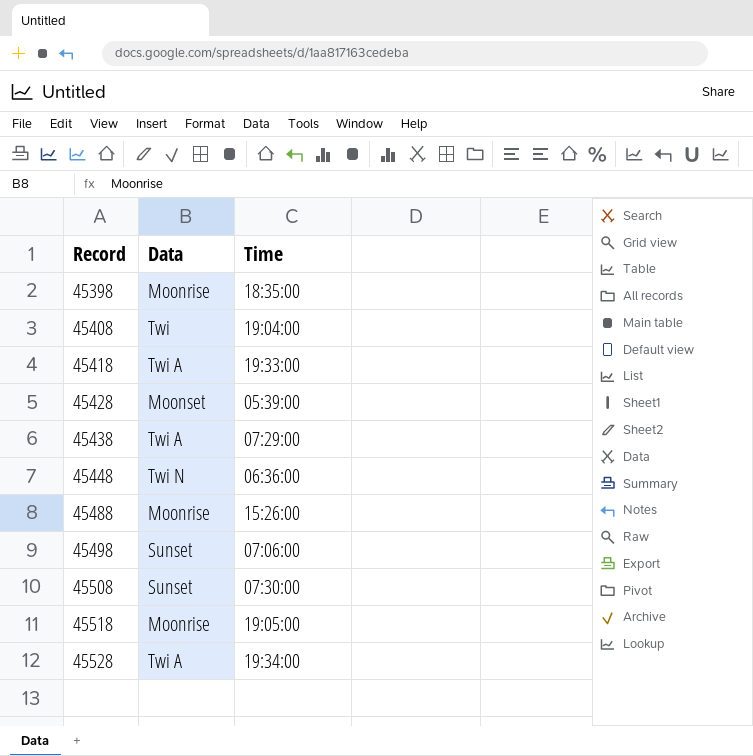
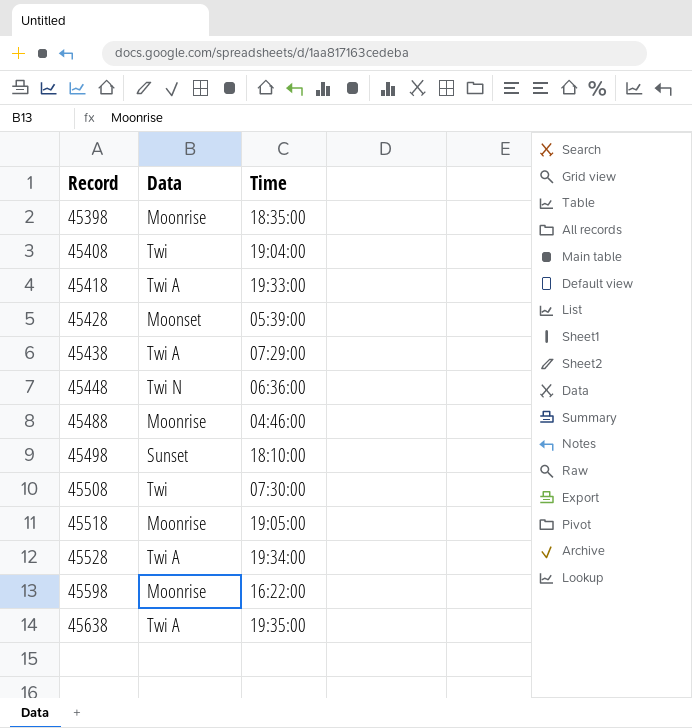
45488 | Time: 15:26:00 -> 04:46:00
45498 | Time: 07:06:00 -> 18:10:00
45508 | Data: Sunset -> Twi
row 45598: none -> Moonrise | 16:22:00
row 45638: none -> Twi A | 19:35:00

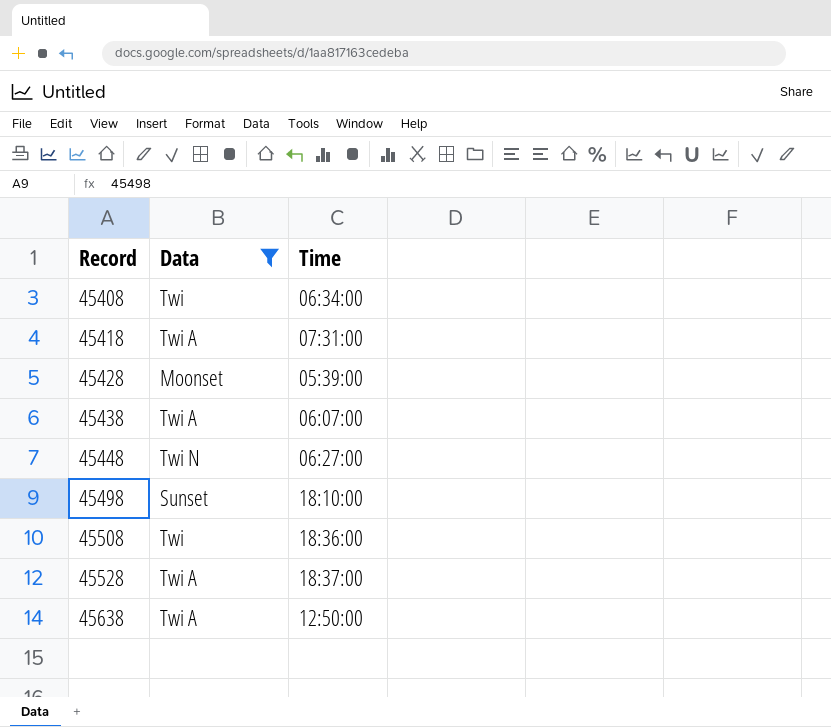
filter: none -> Data != Moonrise
45408 | Time: 19:04:00 -> 06:34:00
45418 | Time: 19:33:00 -> 07:31:00
45438 | Time: 07:29:00 -> 06:07:00
45448 | Time: 06:36:00 -> 06:27:00
45508 | Time: 07:30:00 -> 18:36:00
45528 | Time: 19:34:00 -> 18:37:00
45638 | Time: 19:35:00 -> 12:50:00

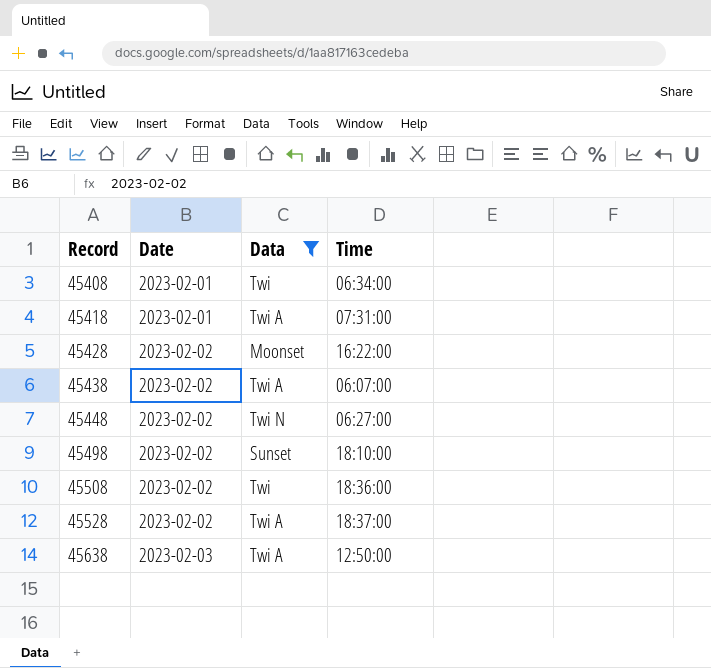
column Date | position: none -> 2
45428 | Time: 05:39:00 -> 16:22:00

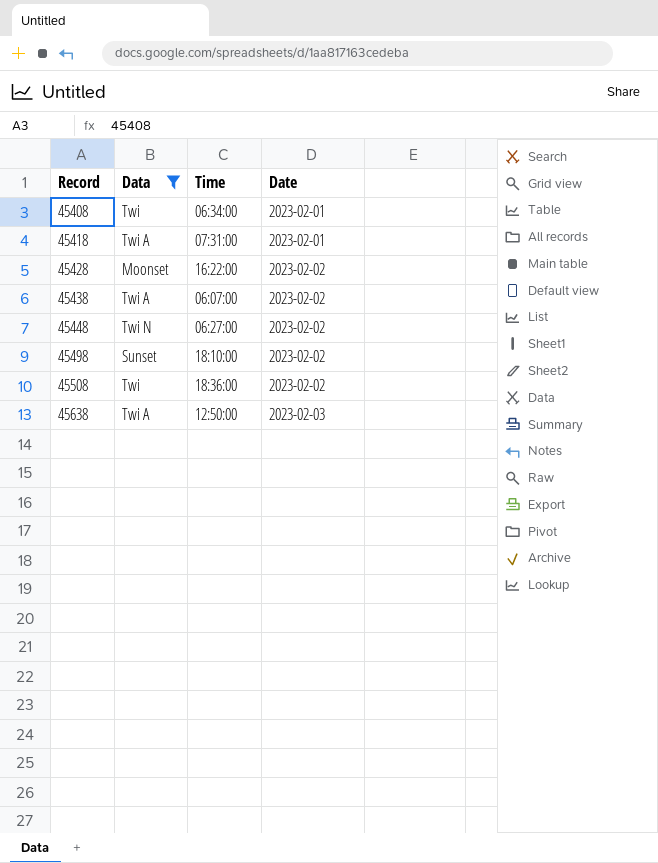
column Date | position: 2 -> 4
row 45528: 2023-02-02 | Twi A | 18:37:00 -> none

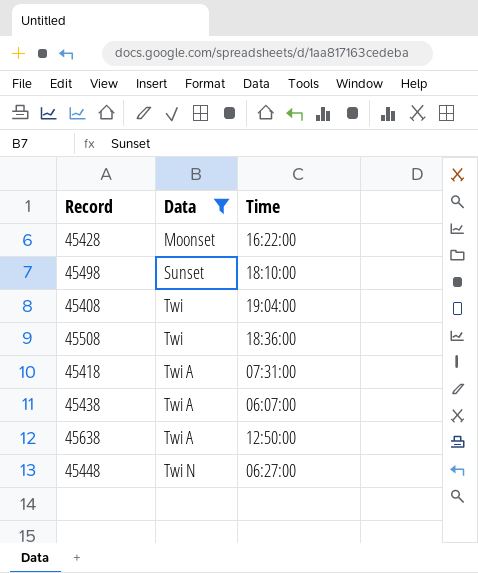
row order: Record ascending -> Data ascending
column Date | position: 4 -> none
45408 | Time: 06:34:00 -> 19:04:00

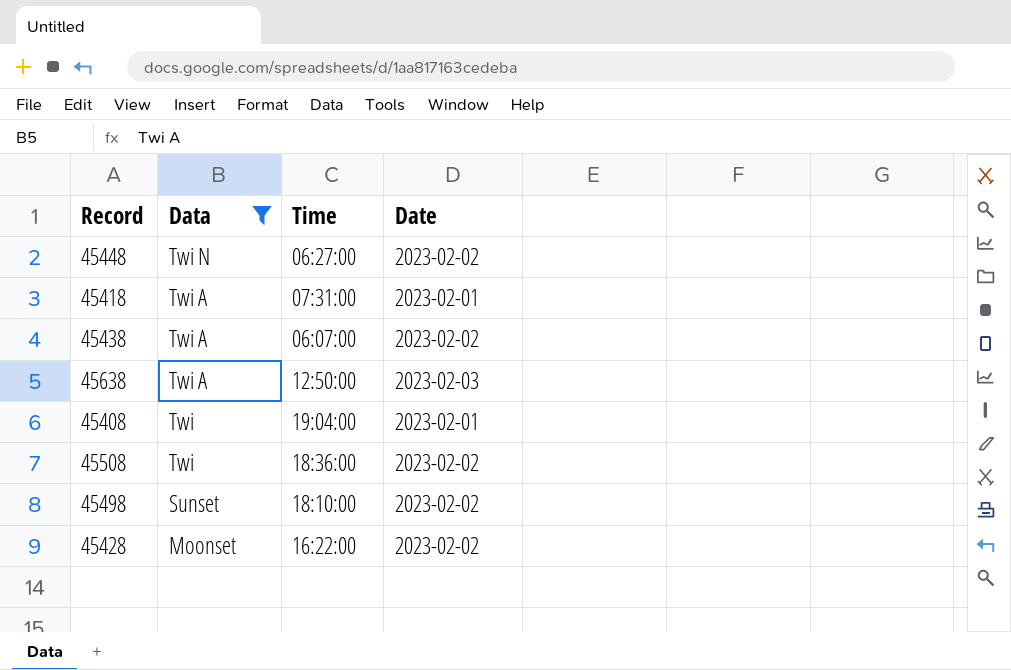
row order: Data ascending -> Data descending
column Date | position: none -> 4

